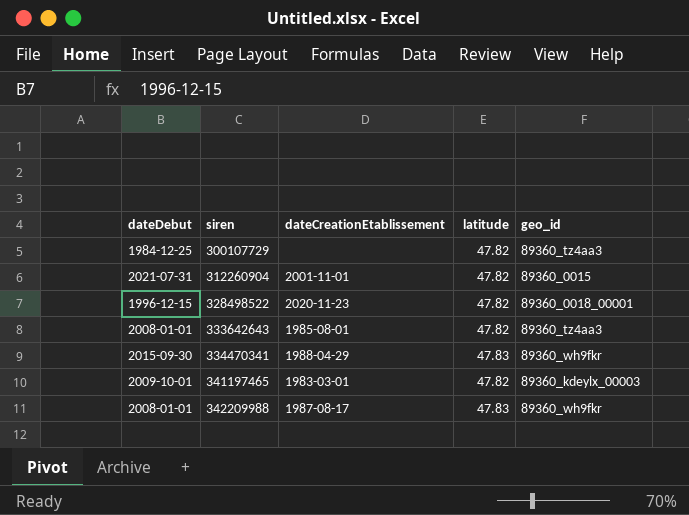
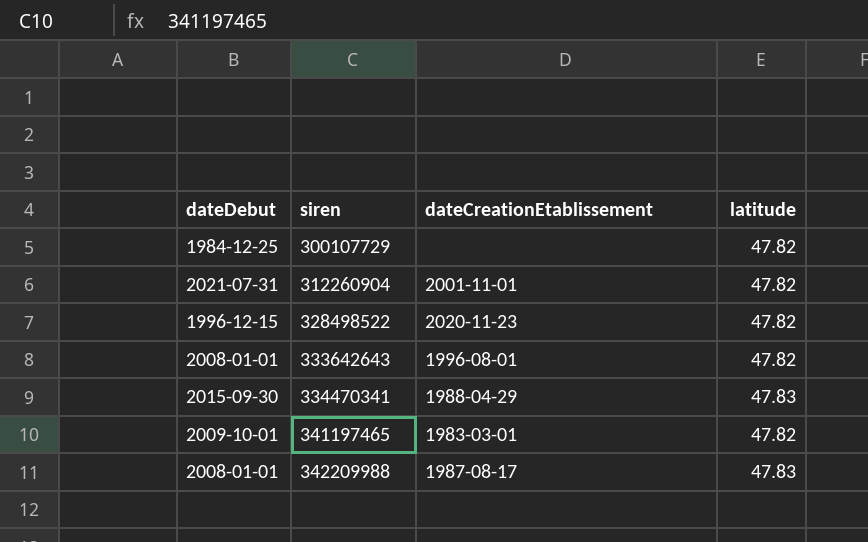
column geo_id | position: 5 -> none
333642643 | dateCreationEtablissement: 1985-08-01 -> 1996-08-01

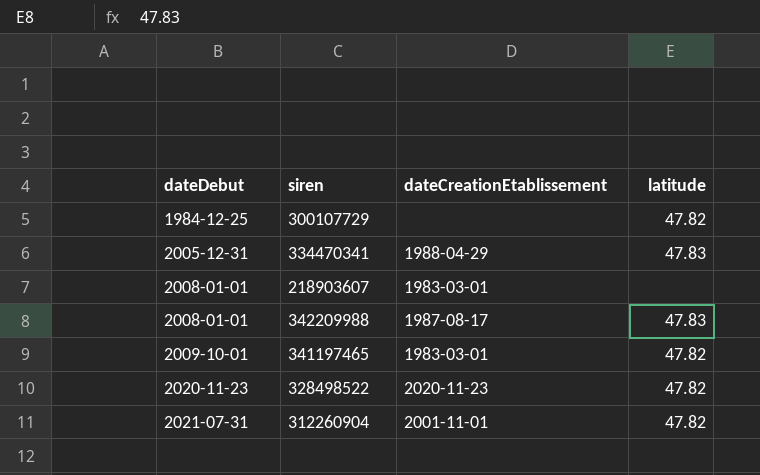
row order: siren ascending -> dateDebut ascending
row 333642643: 2008-01-01 | 1996-08-01 | 47.82 -> none
334470341 | dateDebut: 2015-09-30 -> 2005-12-31
row 218903607: none -> 2008-01-01 | 1983-03-01 | none
328498522 | dateDebut: 1996-12-15 -> 2020-11-23

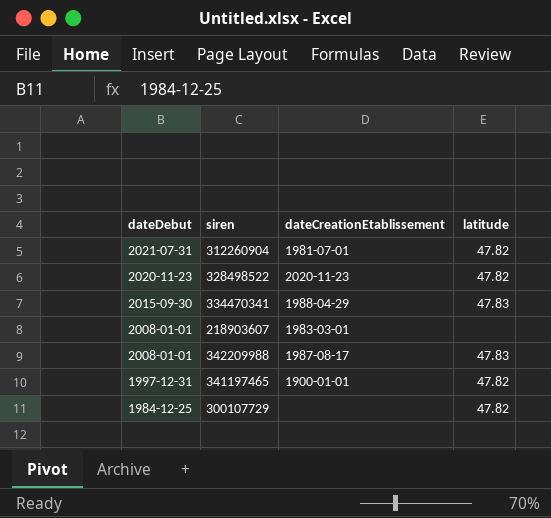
row order: dateDebut ascending -> dateDebut descending
312260904 | dateCreationEtablissement: 2001-11-01 -> 1981-07-01
334470341 | dateDebut: 2005-12-31 -> 2015-09-30
341197465 | dateDebut: 2009-10-01 -> 1997-12-31
341197465 | dateCreationEtablissement: 1983-03-01 -> 1900-01-01

